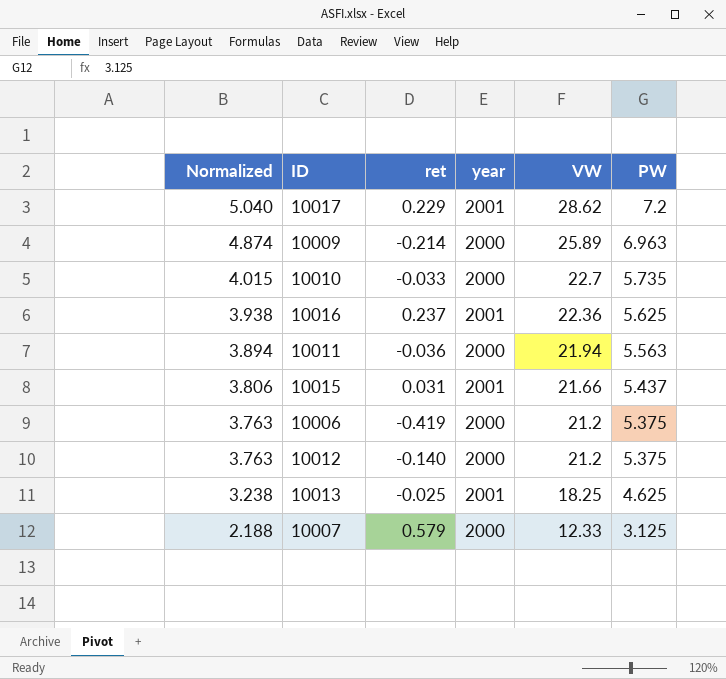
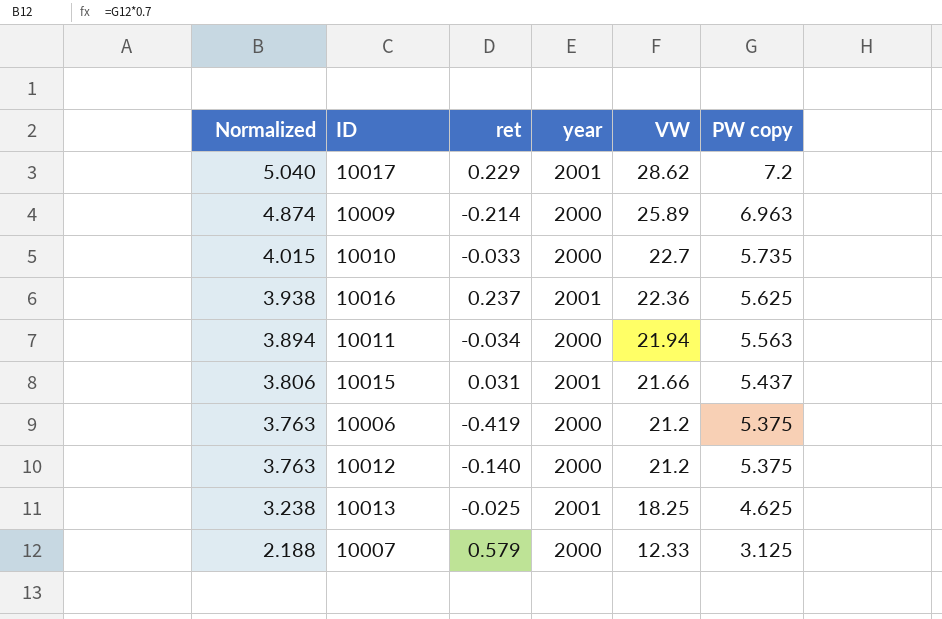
column name: PW -> PW copy
10011 | ret: -0.036 -> -0.034

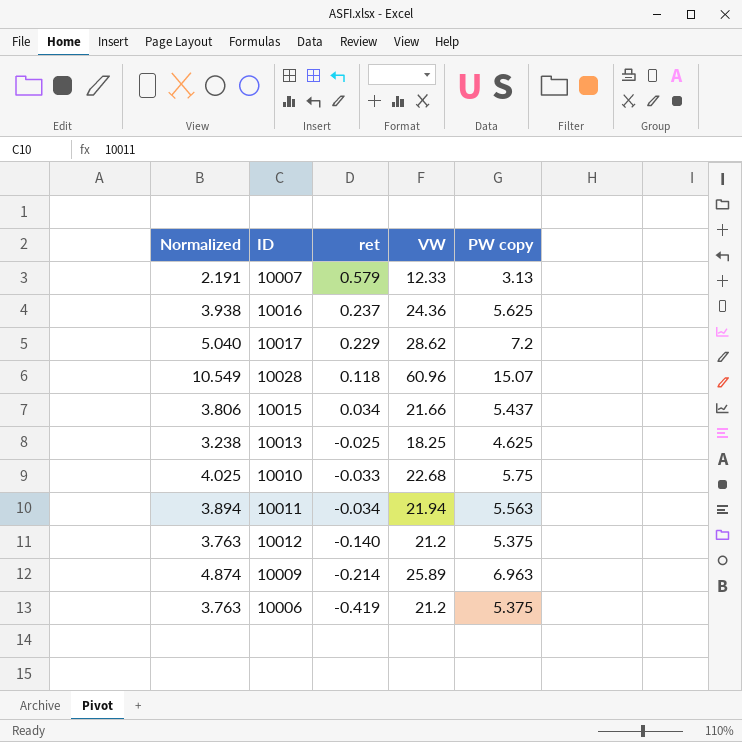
row order: Normalized descending -> ret descending
column year | position: 4 -> none
10007 | Normalized: 2.188 -> 2.191
10007 | PW copy: 3.125 -> 3.13
10016 | VW: 22.36 -> 24.36
row 10028: none -> 10.549 | 0.118 | 60.96 | 15.07
10015 | ret: 0.031 -> 0.034
10010 | Normalized: 4.015 -> 4.025
10010 | VW: 22.7 -> 22.68
10010 | PW copy: 5.735 -> 5.75

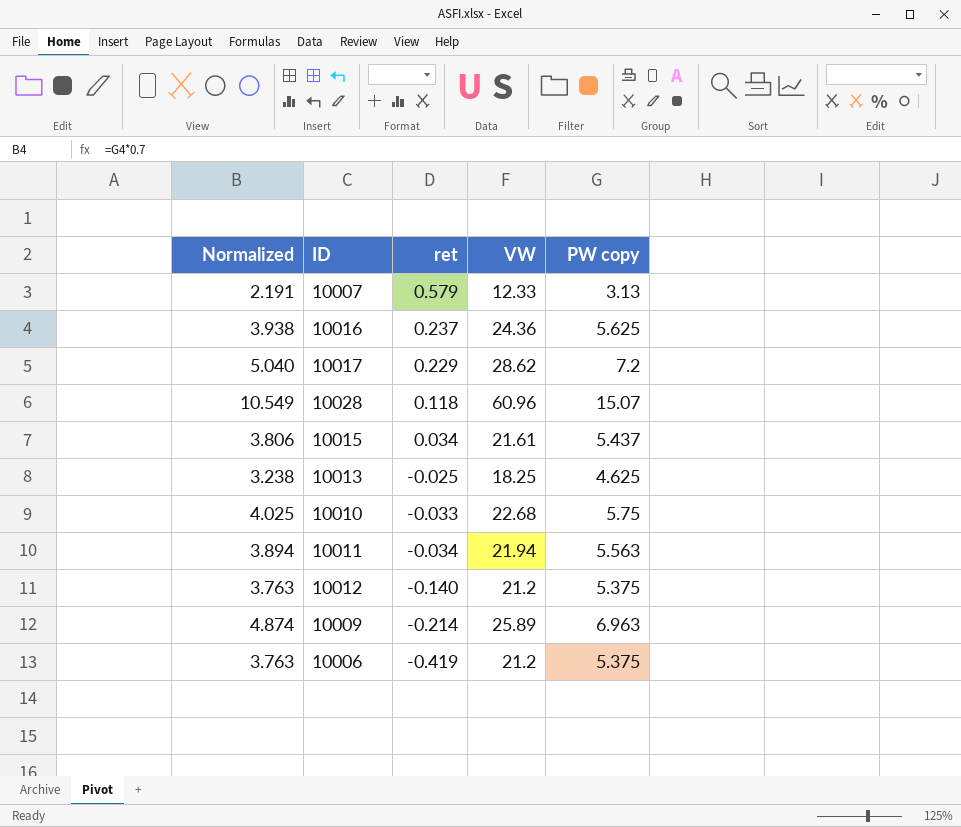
10015 | VW: 21.66 -> 21.61

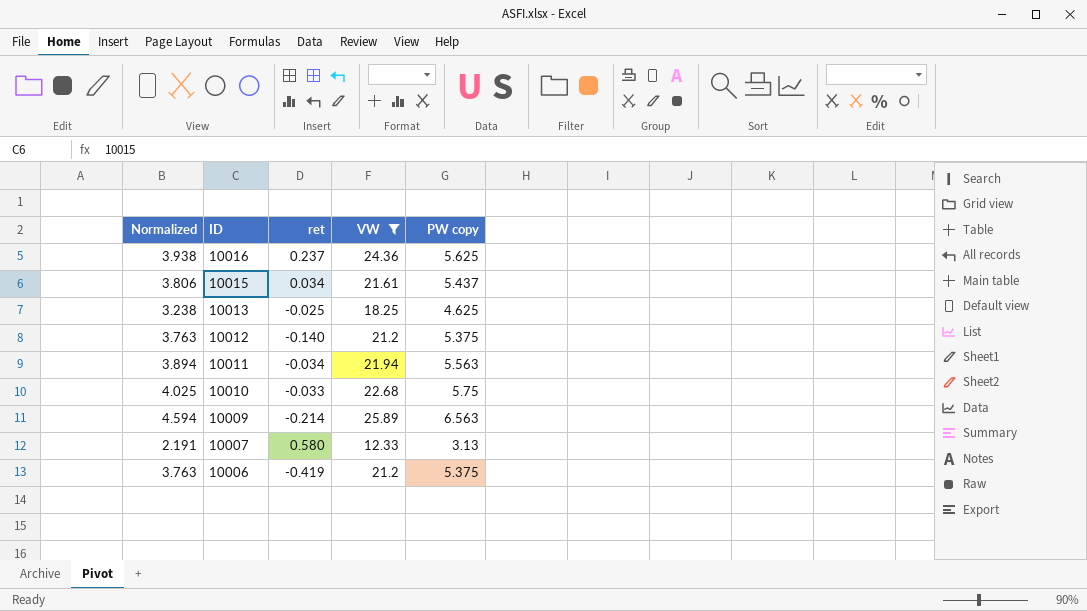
filter: none -> VW <= 25.89
row order: ret descending -> ID descending
10009 | Normalized: 4.874 -> 4.594
10009 | PW copy: 6.963 -> 6.563
10007 | ret: 0.579 -> 0.580

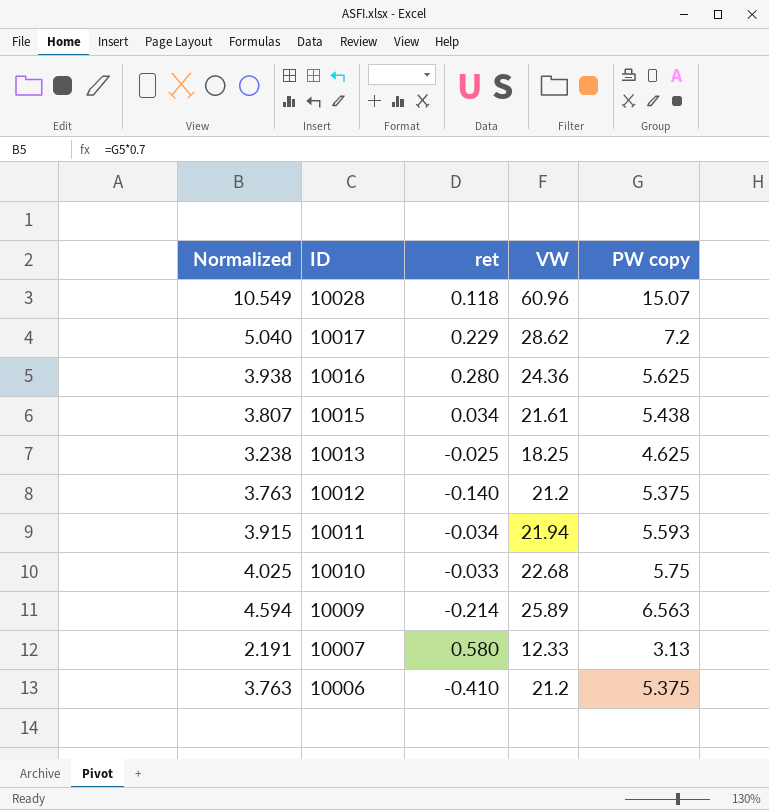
filter: VW <= 25.89 -> none
10016 | ret: 0.237 -> 0.280
10015 | Normalized: 3.806 -> 3.807
10015 | PW copy: 5.437 -> 5.438
10011 | Normalized: 3.894 -> 3.915
10011 | PW copy: 5.563 -> 5.593
10006 | ret: -0.419 -> -0.410

